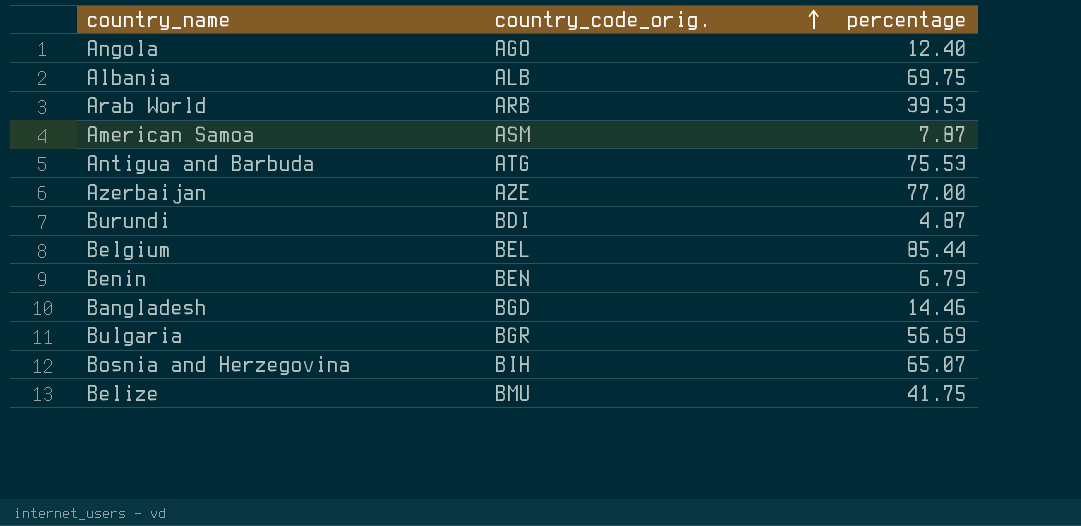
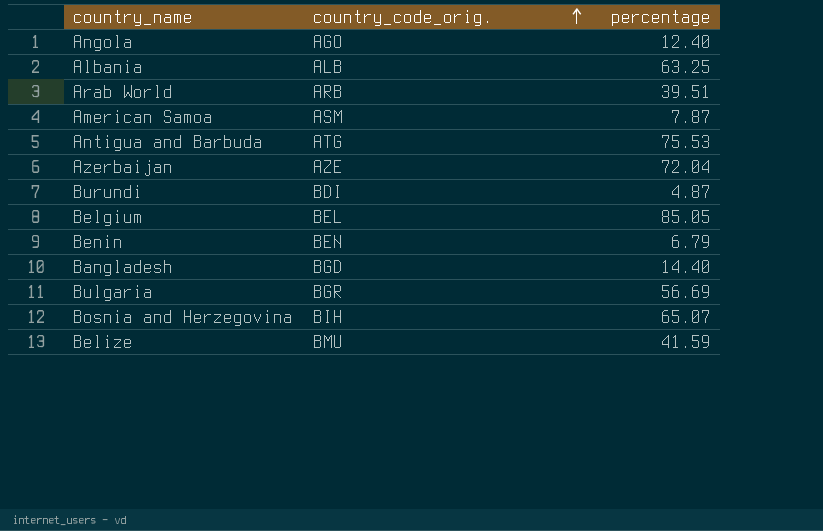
Albania | percentage: 69.75 -> 63.25
Arab World | percentage: 39.53 -> 39.51
Azerbaijan | percentage: 77.00 -> 72.04
Belgium | percentage: 85.44 -> 85.05
Bangladesh | percentage: 14.46 -> 14.40
Belize | percentage: 41.75 -> 41.59

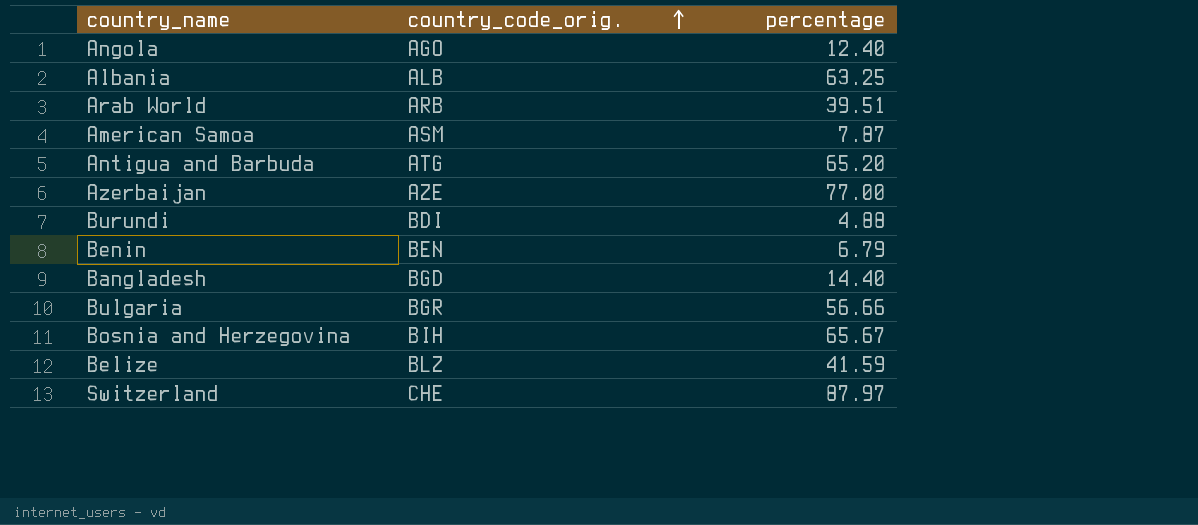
row Belgium: BEL | 85.05 -> none
Antigua and Barbuda | percentage: 75.53 -> 65.20
Azerbaijan | percentage: 72.04 -> 77.00
Burundi | percentage: 4.87 -> 4.88
Bulgaria | percentage: 56.69 -> 56.66
Bosnia and Herzegovina | percentage: 65.07 -> 65.67
Belize | country_code_orig.: BMU -> BLZ
row Switzerland: none -> CHE | 87.97

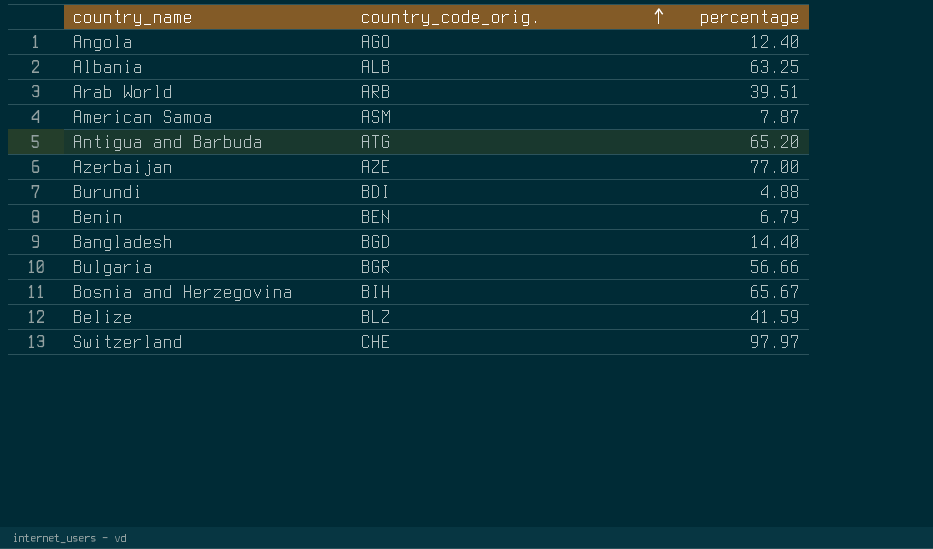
Switzerland | percentage: 87.97 -> 97.97

